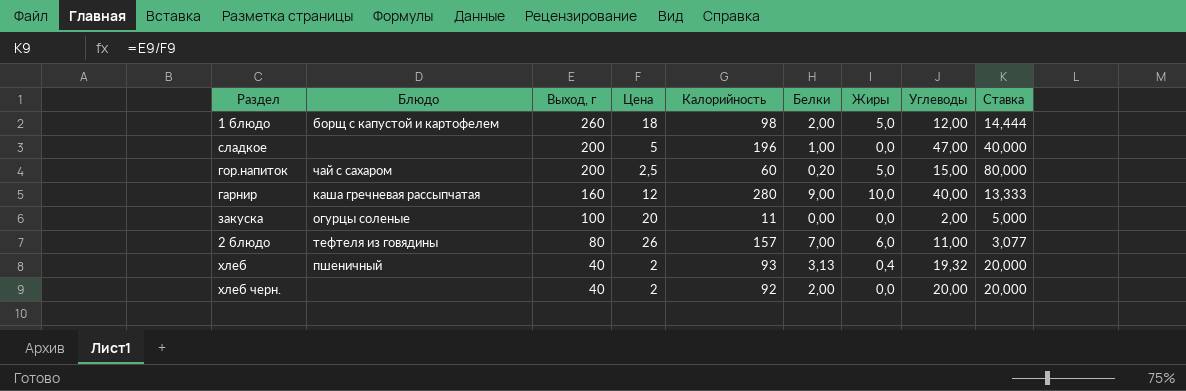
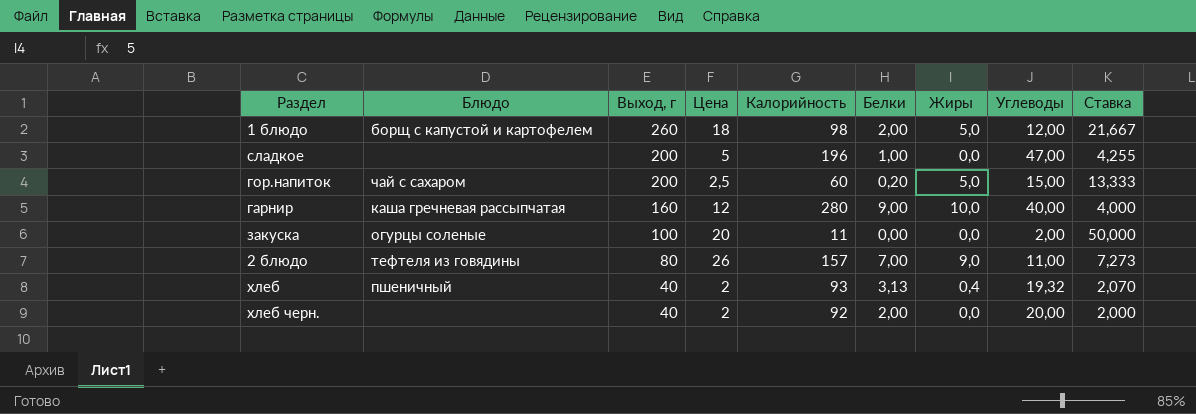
column Ставка | formula: [Выход, г] / [Цена] -> [Выход, г] / [Углеводы]
2 блюдо | Жиры: 6,0 -> 9,0

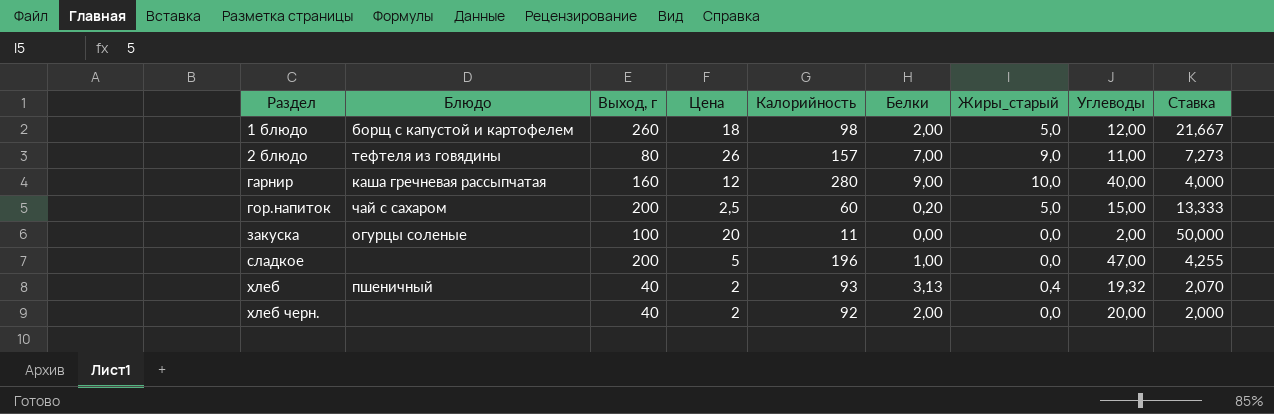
row order: Выход, г descending -> Раздел ascending
column name: Жиры -> Жиры_старый

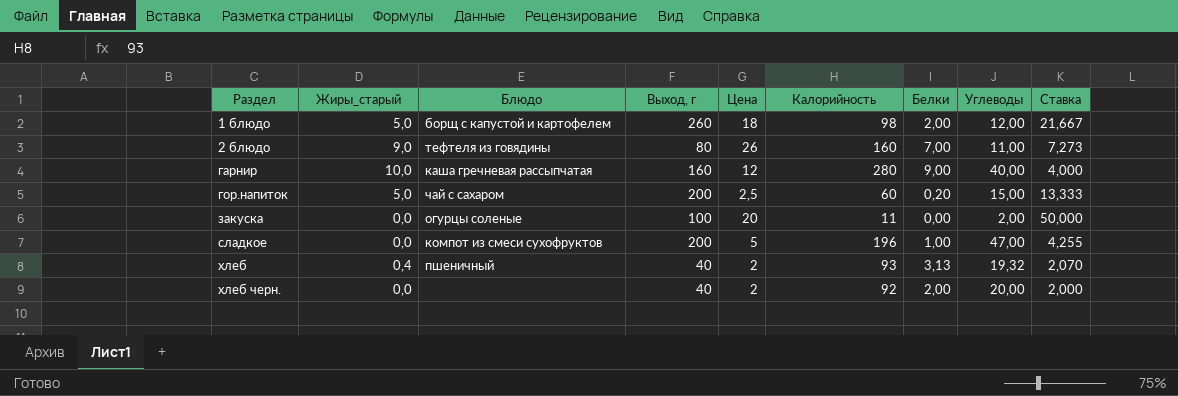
column Жиры_старый | position: 7 -> 2
2 блюдо | Калорийность: 157 -> 160
сладкое | Блюдо: none -> компот из смеси сухофруктов

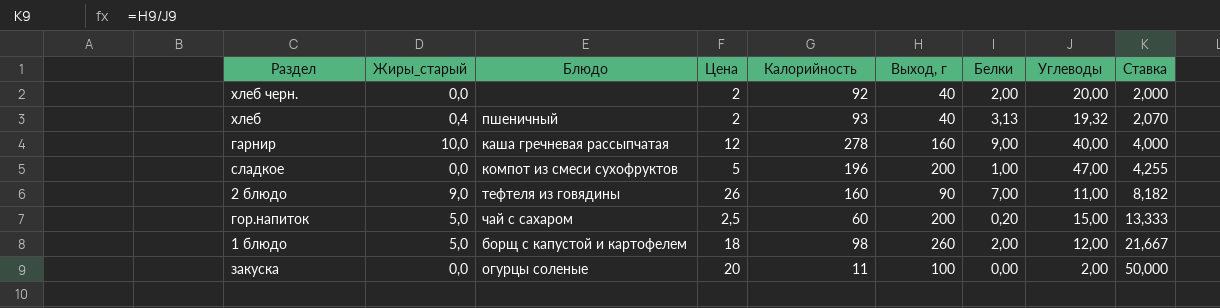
row order: Раздел ascending -> Ставка ascending
column Выход, г | position: 4 -> 6
гарнир | Калорийность: 280 -> 278
2 блюдо | Выход, г: 80 -> 90
2 блюдо | Ставка: 7,273 -> 8,182

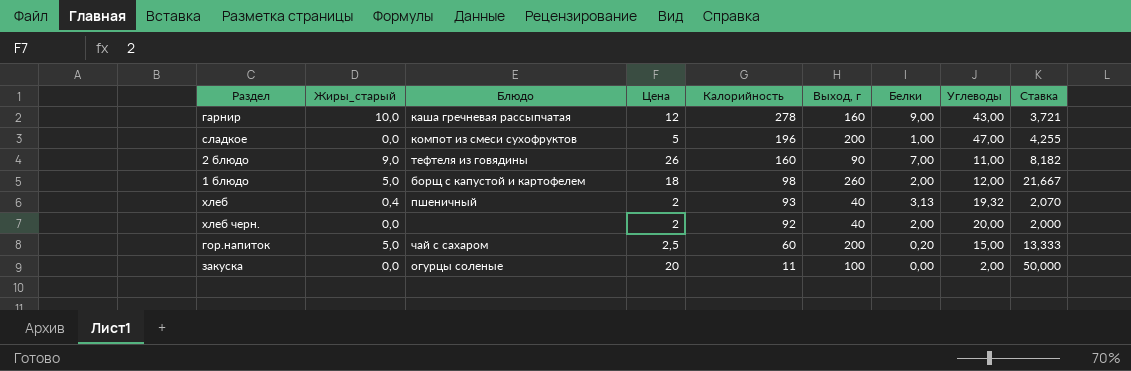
row order: Ставка ascending -> Калорийность descending
гарнир | Углеводы: 40,00 -> 43,00
гарнир | Ставка: 4,000 -> 3,721

